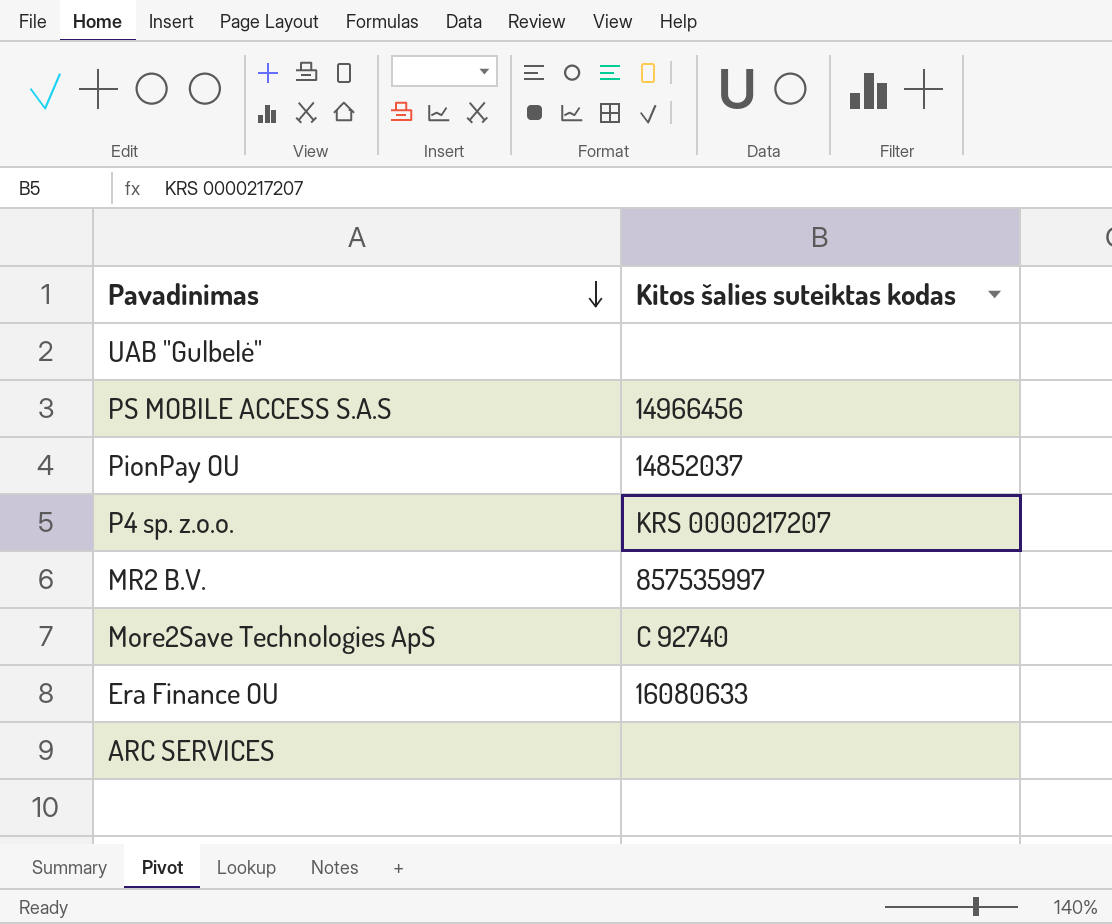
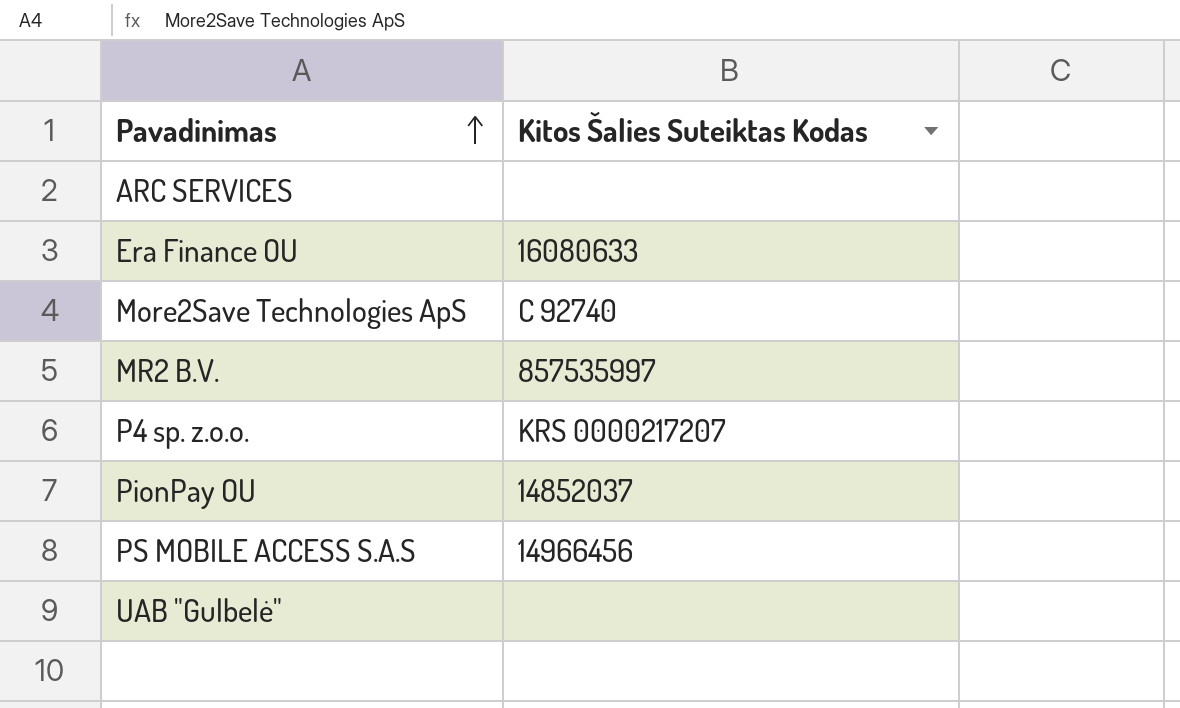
row order: Pavadinimas descending -> Pavadinimas ascending
column name: Kitos šalies suteiktas kodas -> Kitos Šalies Suteiktas Kodas

